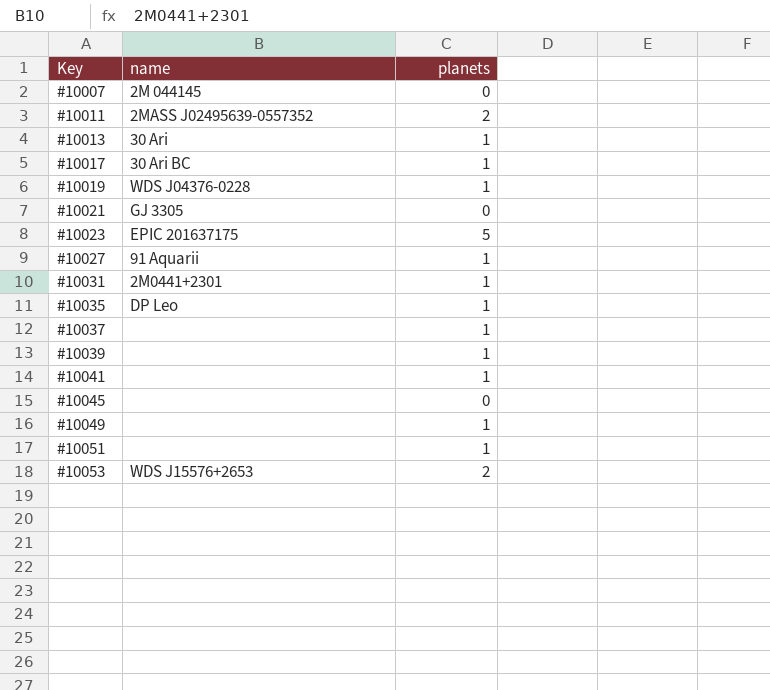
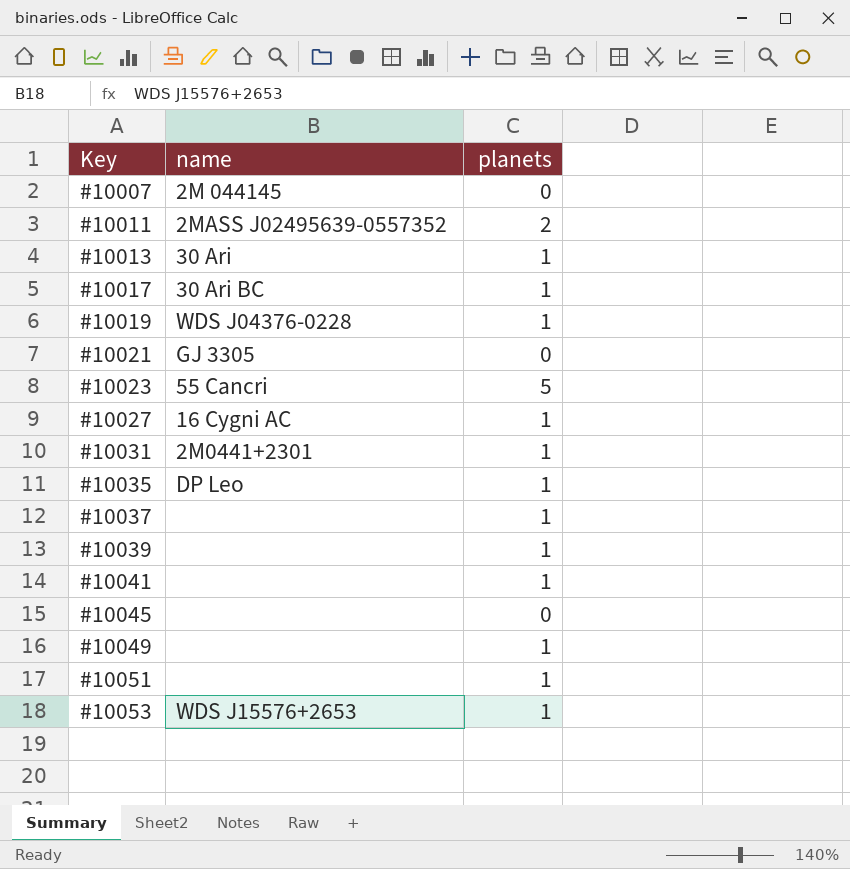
#10023 | name: EPIC 201637175 -> 55 Cancri
#10027 | name: 91 Aquarii -> 16 Cygni AC
#10053 | planets: 2 -> 1

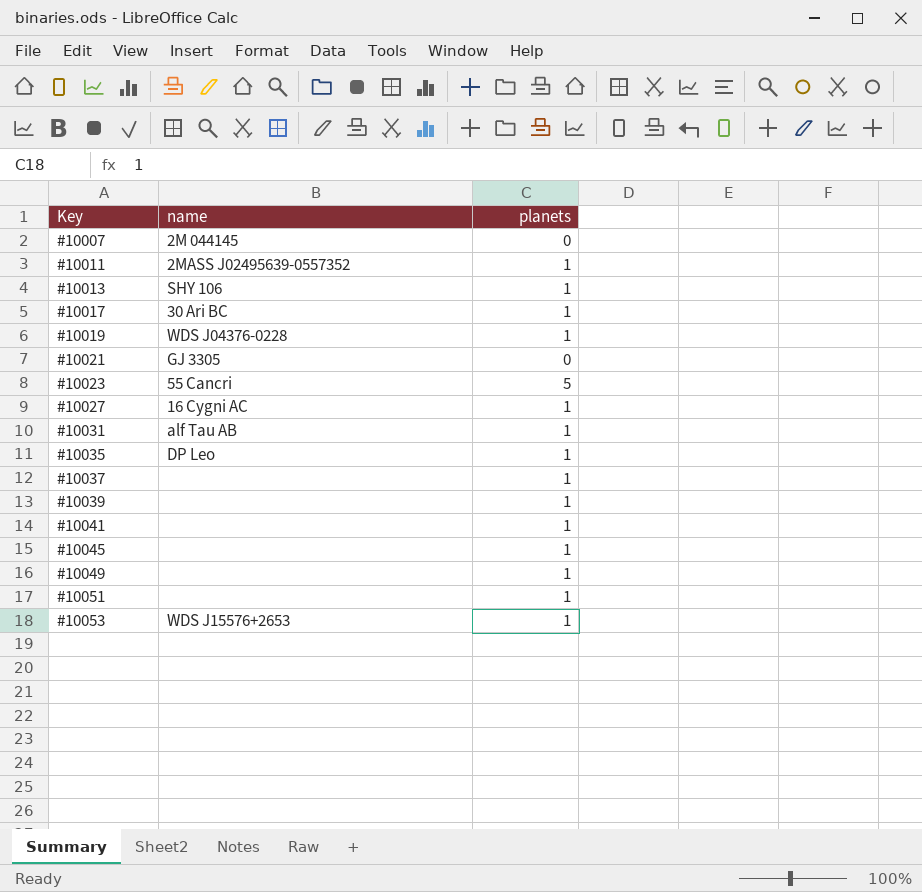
#10011 | planets: 2 -> 1
#10013 | name: 30 Ari -> SHY 106
#10031 | name: 2M0441+2301 -> alf Tau AB
#10045 | planets: 0 -> 1

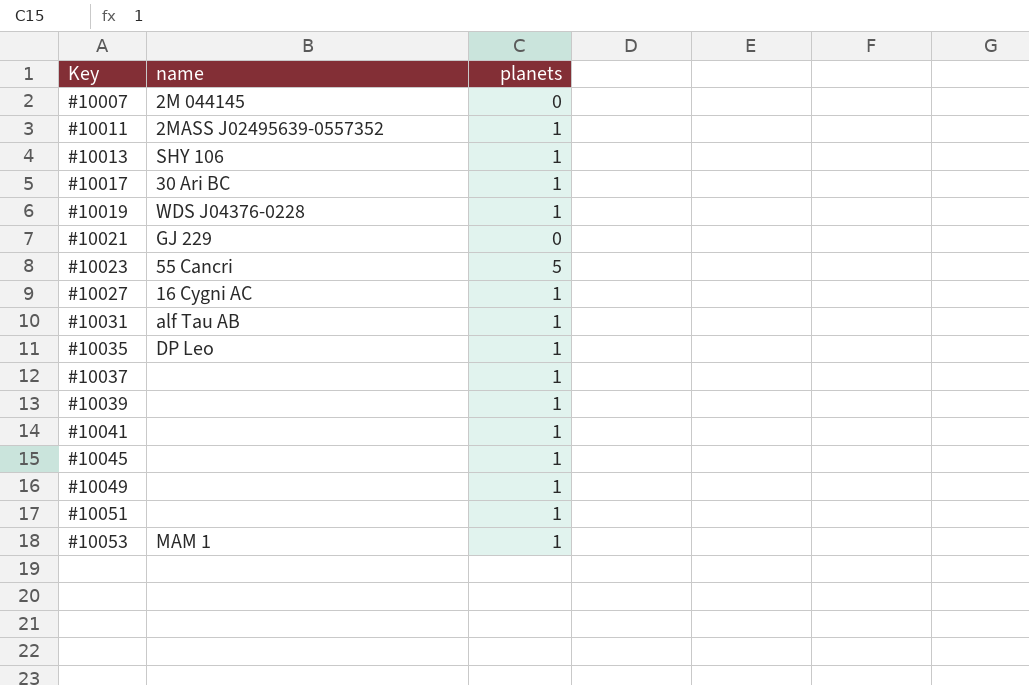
#10021 | name: GJ 3305 -> GJ 229
#10053 | name: WDS J15576+2653 -> MAM 1

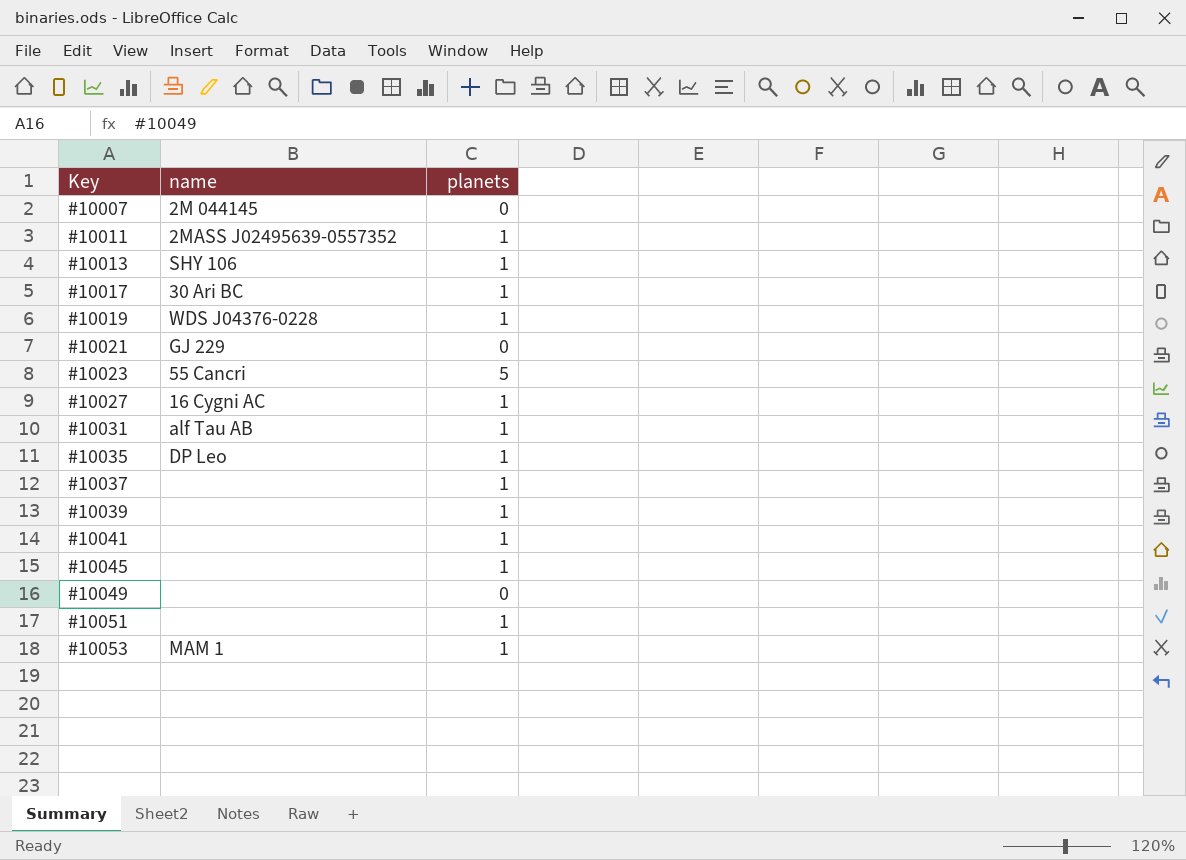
#10049 | planets: 1 -> 0

